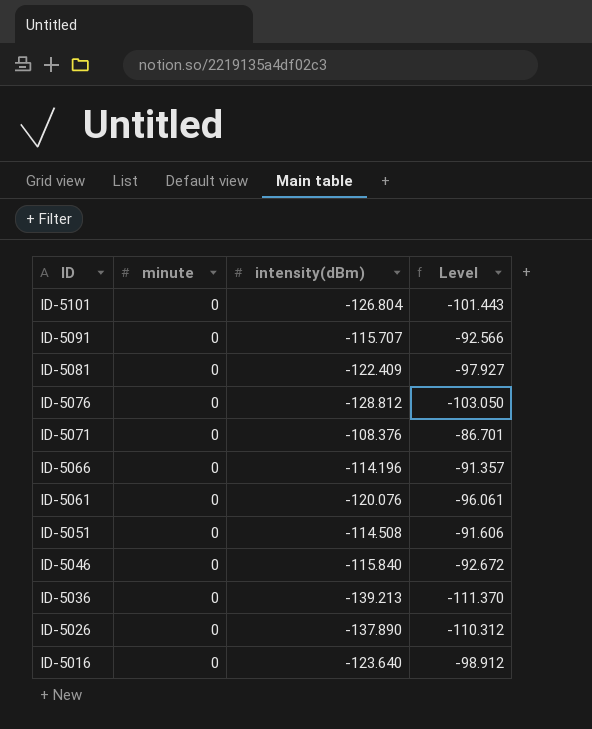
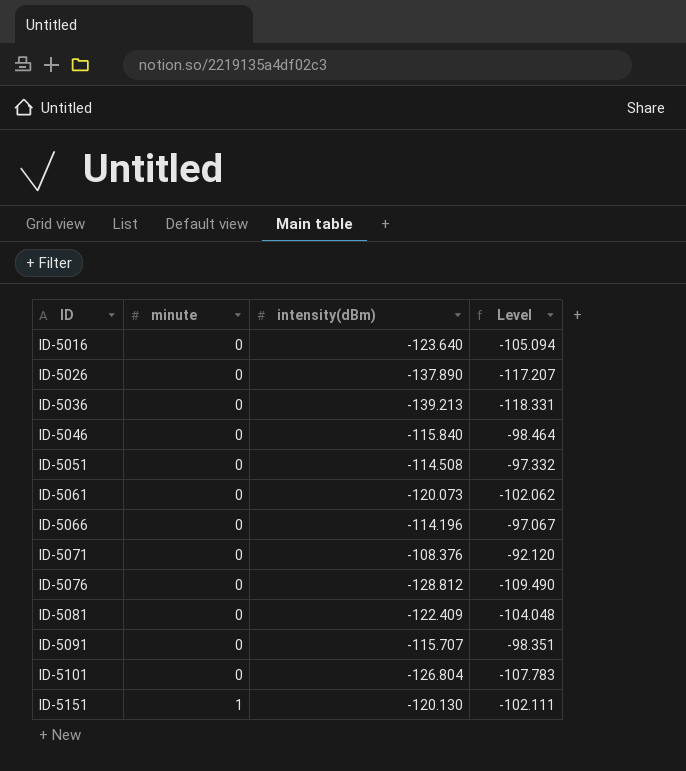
row order: ID descending -> ID ascending
column Level | formula: [intensity(dBm)] * 0.8 -> [intensity(dBm)] * 0.85
ID-5061 | intensity(dBm): -120.076 -> -120.073
row ID-5151: none -> 1 | -120.130 | -102.111

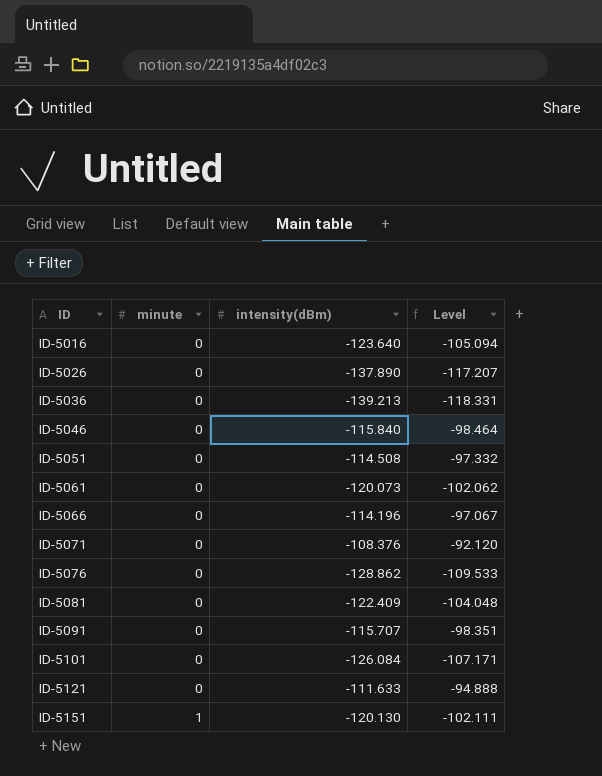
ID-5076 | intensity(dBm): -128.812 -> -128.862
ID-5076 | Level: -109.490 -> -109.533
ID-5101 | intensity(dBm): -126.804 -> -126.084
ID-5101 | Level: -107.783 -> -107.171
row ID-5121: none -> 0 | -111.633 | -94.888

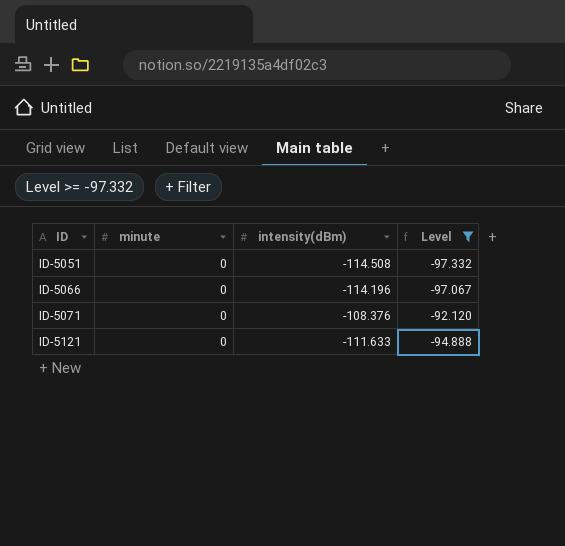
filter: none -> Level >= -97.332

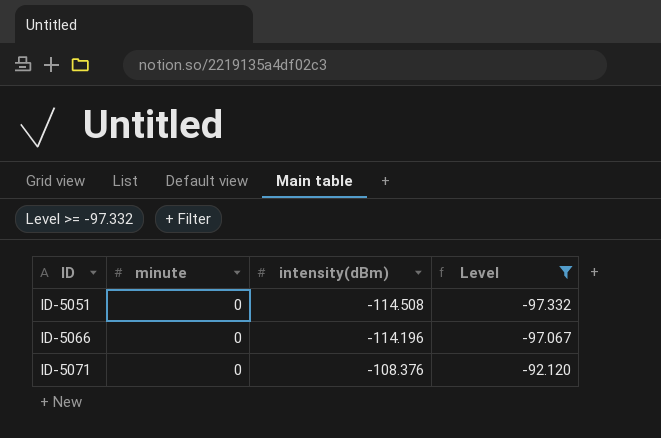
row ID-5121: 0 | -111.633 | -94.888 -> none

